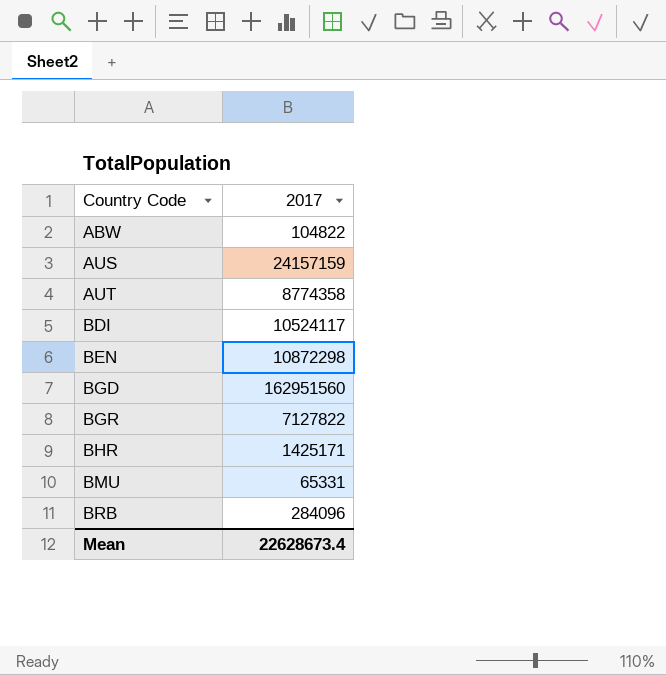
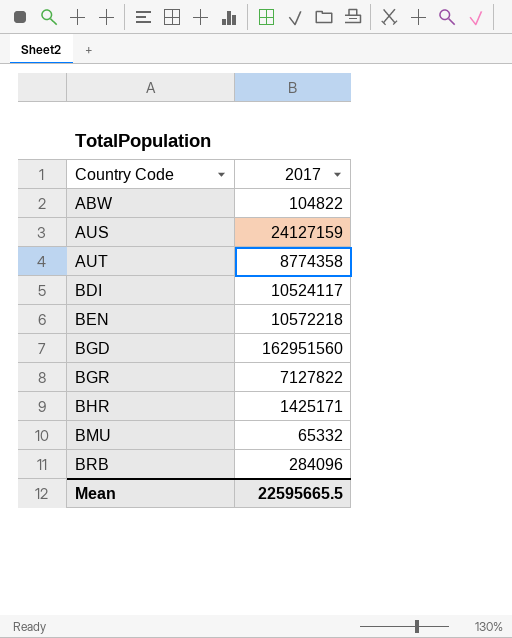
AUS | 2017: 24157159 -> 24127159
BEN | 2017: 10872298 -> 10572218
BMU | 2017: 65331 -> 65332
Mean | 2017: 22628673.4 -> 22595665.5

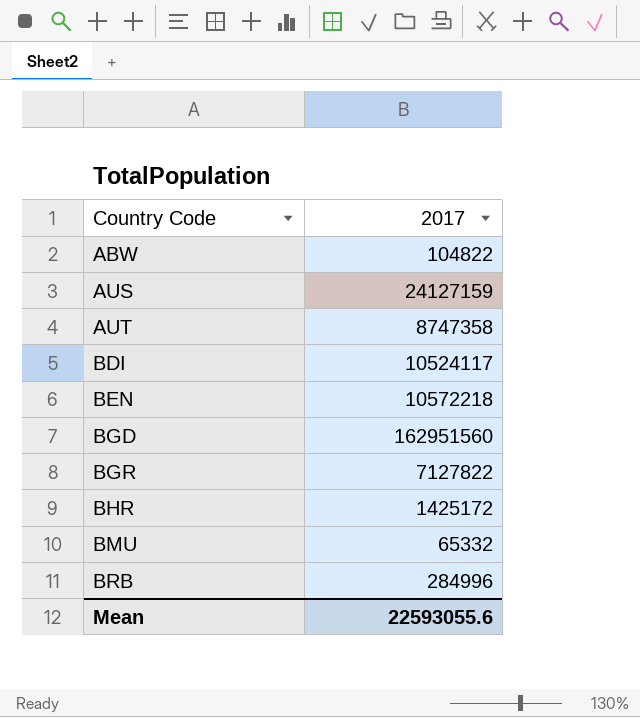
AUT | 2017: 8774358 -> 8747358
BHR | 2017: 1425171 -> 1425172
BRB | 2017: 284096 -> 284996
Mean | 2017: 22595665.5 -> 22593055.6

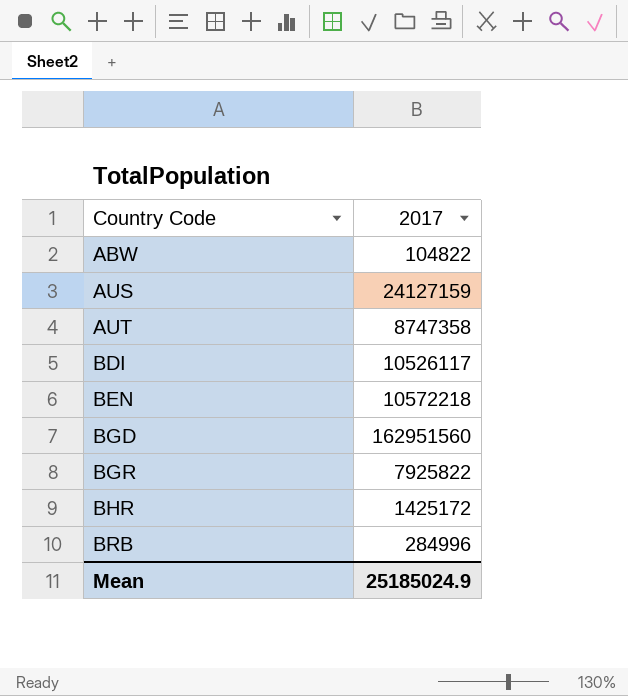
row BMU: 65332 -> none
BDI | 2017: 10524117 -> 10526117
BGR | 2017: 7127822 -> 7925822
Mean | 2017: 22593055.6 -> 25185024.9

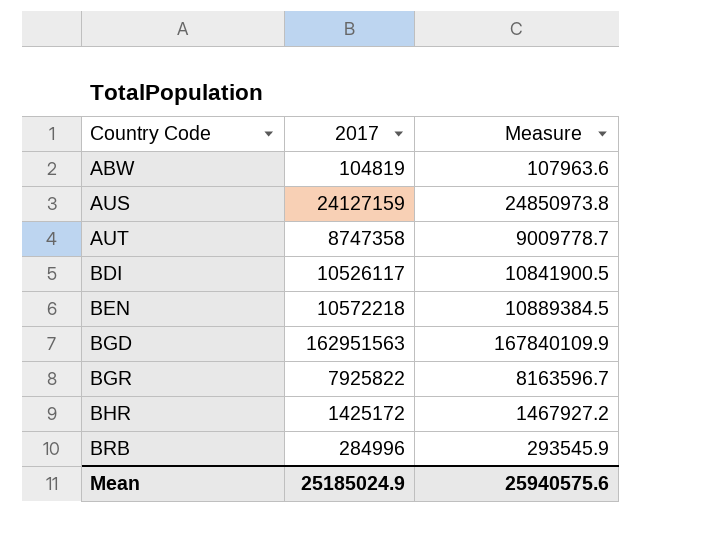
column Measure | formula: none -> [2017] * 1.03
ABW | 2017: 104822 -> 104819
BGD | 2017: 162951560 -> 162951563

